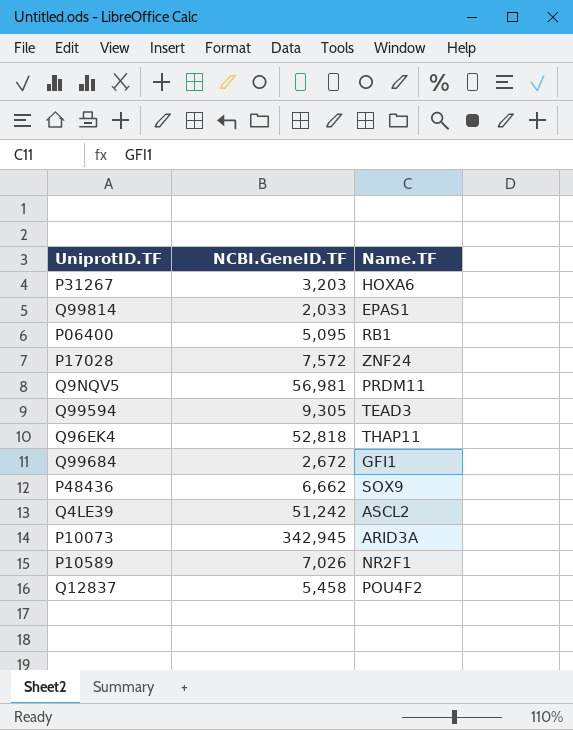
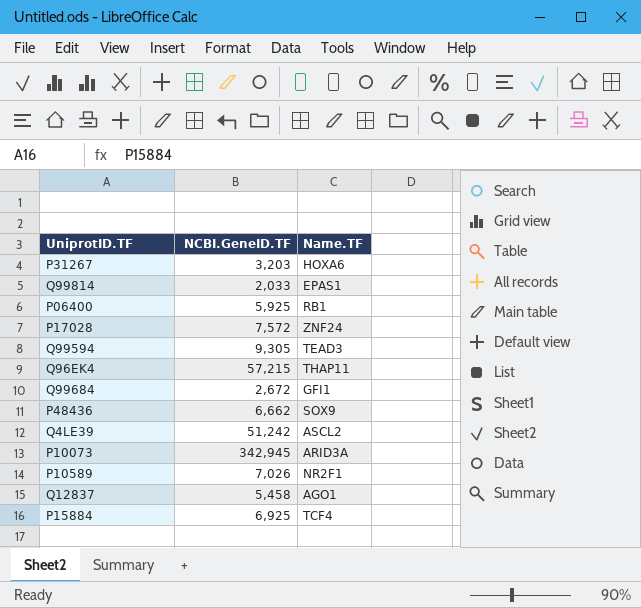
row Q9NQV5: 56,981 | PRDM11 -> none
P06400 | NCBI.GeneID.TF: 5,095 -> 5,925
Q96EK4 | NCBI.GeneID.TF: 52,818 -> 57,215
Q12837 | Name.TF: POU4F2 -> AGO1
row P15884: none -> 6,925 | TCF4

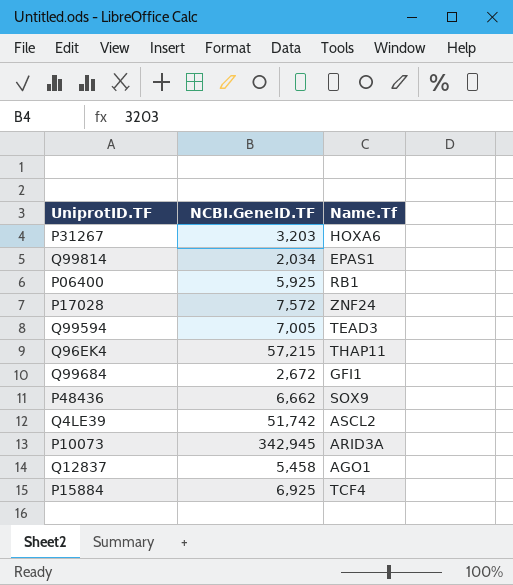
column name: Name.TF -> Name.Tf
row P10589: 7,026 | NR2F1 -> none
Q99814 | NCBI.GeneID.TF: 2,033 -> 2,034
Q99594 | NCBI.GeneID.TF: 9,305 -> 7,005
Q4LE39 | NCBI.GeneID.TF: 51,242 -> 51,742

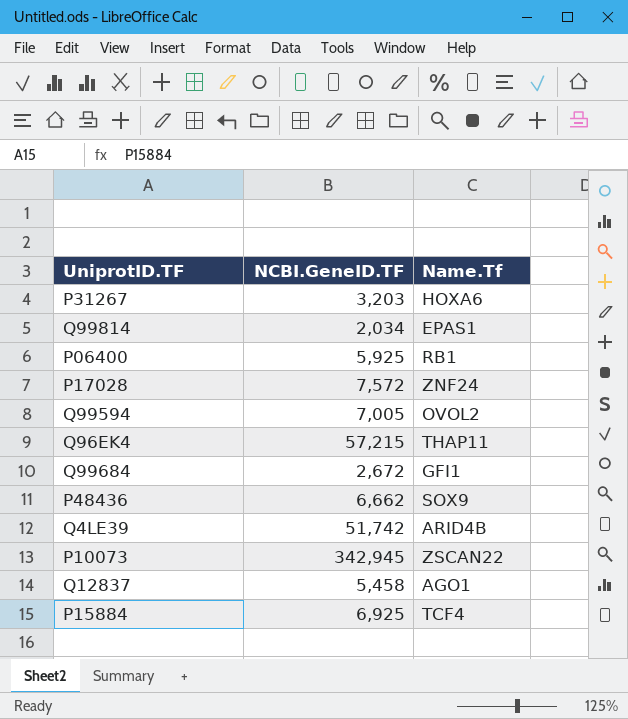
Q99594 | Name.Tf: TEAD3 -> OVOL2
Q4LE39 | Name.Tf: ASCL2 -> ARID4B
P10073 | Name.Tf: ARID3A -> ZSCAN22

